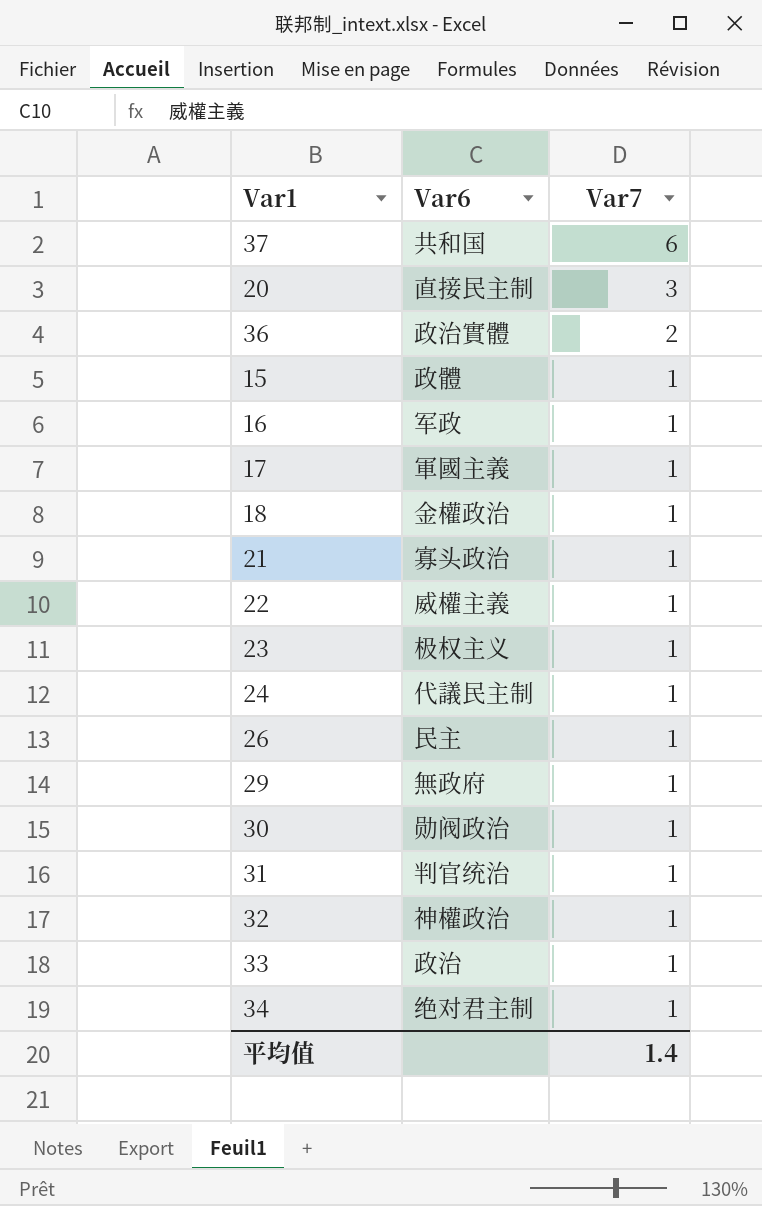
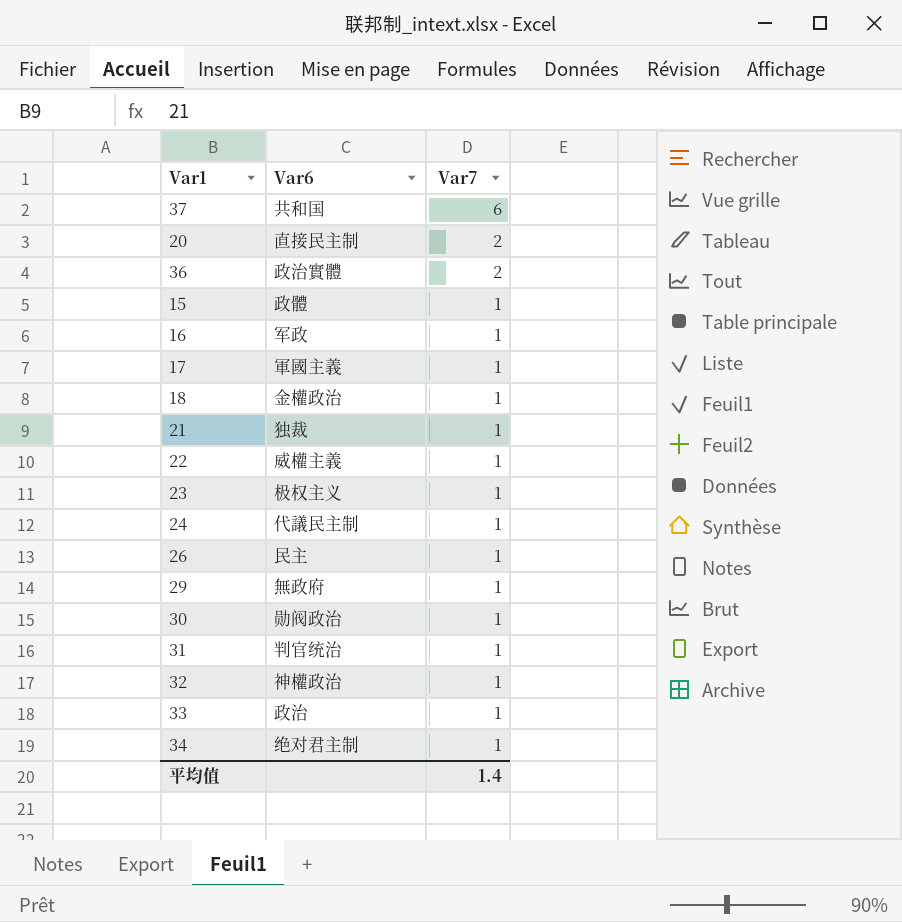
20 | Var7: 3 -> 2
21 | Var6: 寡头政治 -> 独裁

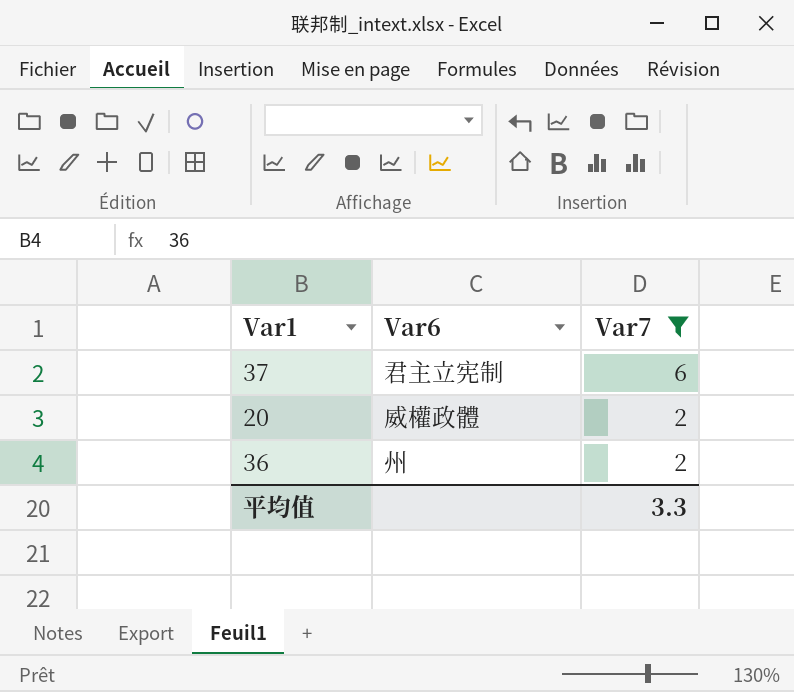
filter: none -> Var7 != 1
37 | Var6: 共和国 -> 君主立宪制
20 | Var6: 直接民主制 -> 威權政體
36 | Var6: 政治實體 -> 州
平均值 | Var7: 1.4 -> 3.3

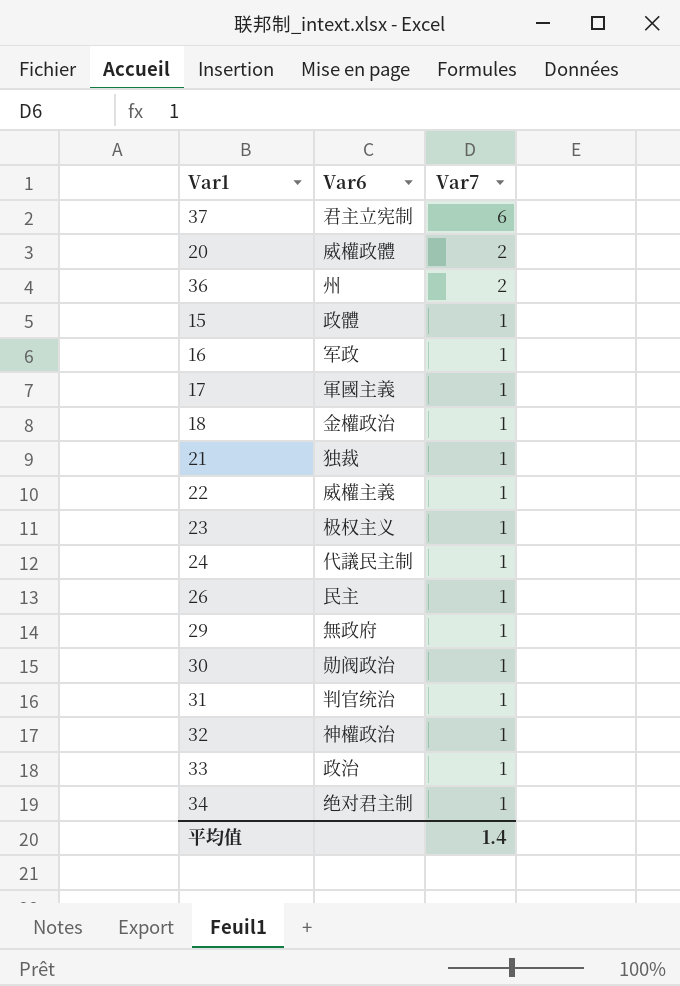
filter: Var7 != 1 -> none
平均值 | Var7: 3.3 -> 1.4

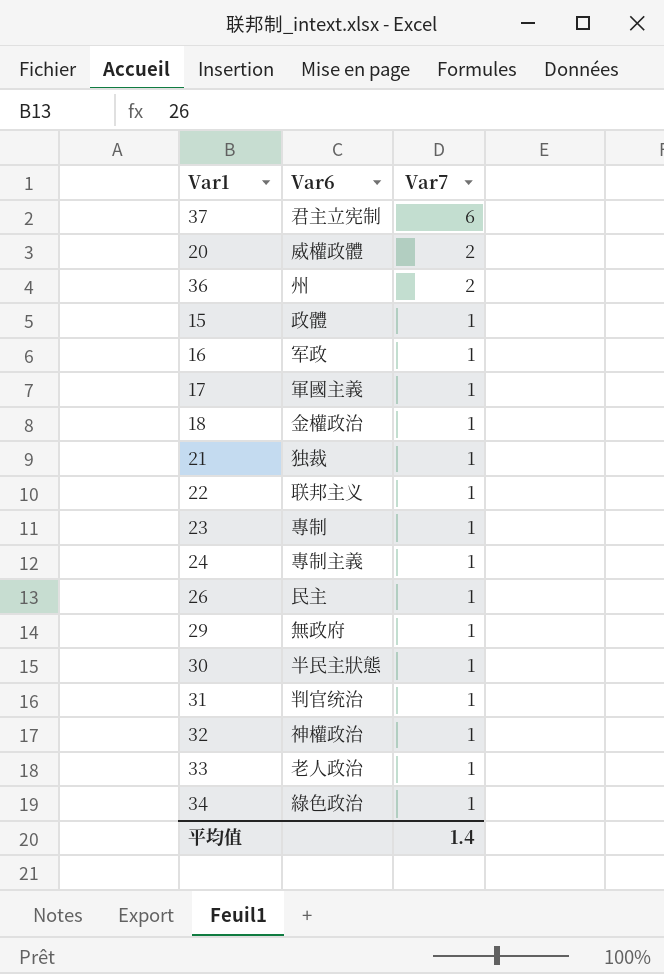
22 | Var6: 威權主義 -> 联邦主义
23 | Var6: 极权主义 -> 專制
24 | Var6: 代議民主制 -> 專制主義
30 | Var6: 勋阀政治 -> 半民主狀態
33 | Var6: 政治 -> 老人政治
34 | Var6: 绝对君主制 -> 綠色政治

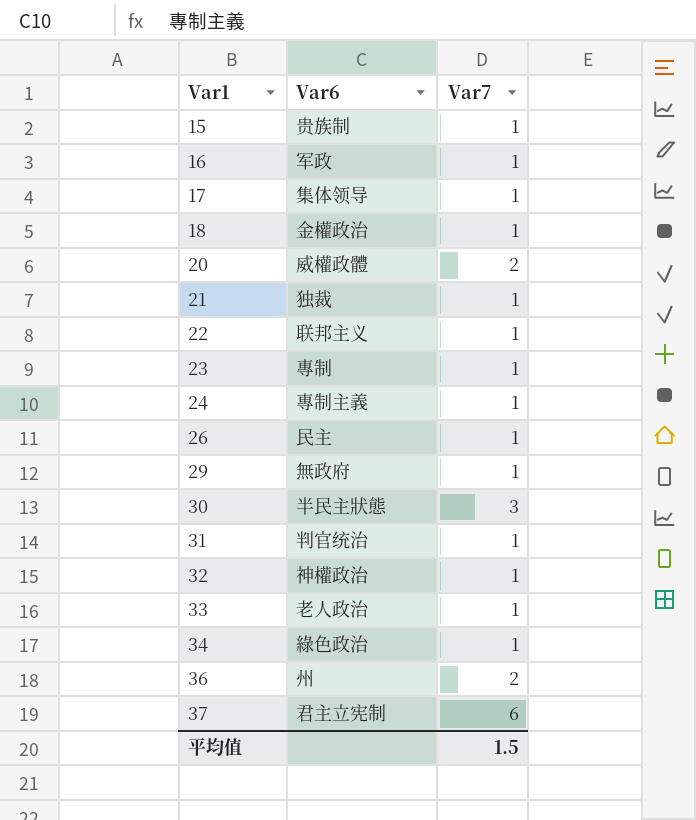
row order: Var7 descending -> Var1 ascending
15 | Var6: 政體 -> 贵族制
17 | Var6: 軍國主義 -> 集体领导
30 | Var7: 1 -> 3
平均值 | Var7: 1.4 -> 1.5

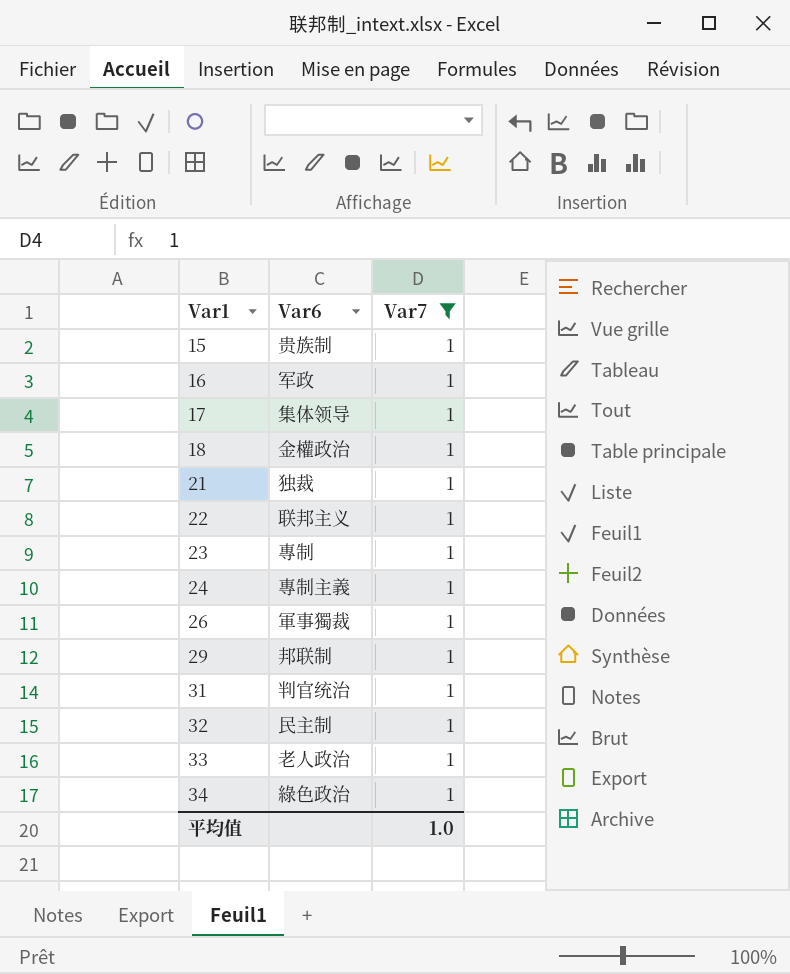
filter: none -> Var7 = 1
26 | Var6: 民主 -> 軍事獨裁
29 | Var6: 無政府 -> 邦联制
32 | Var6: 神權政治 -> 民主制
平均值 | Var7: 1.5 -> 1.0

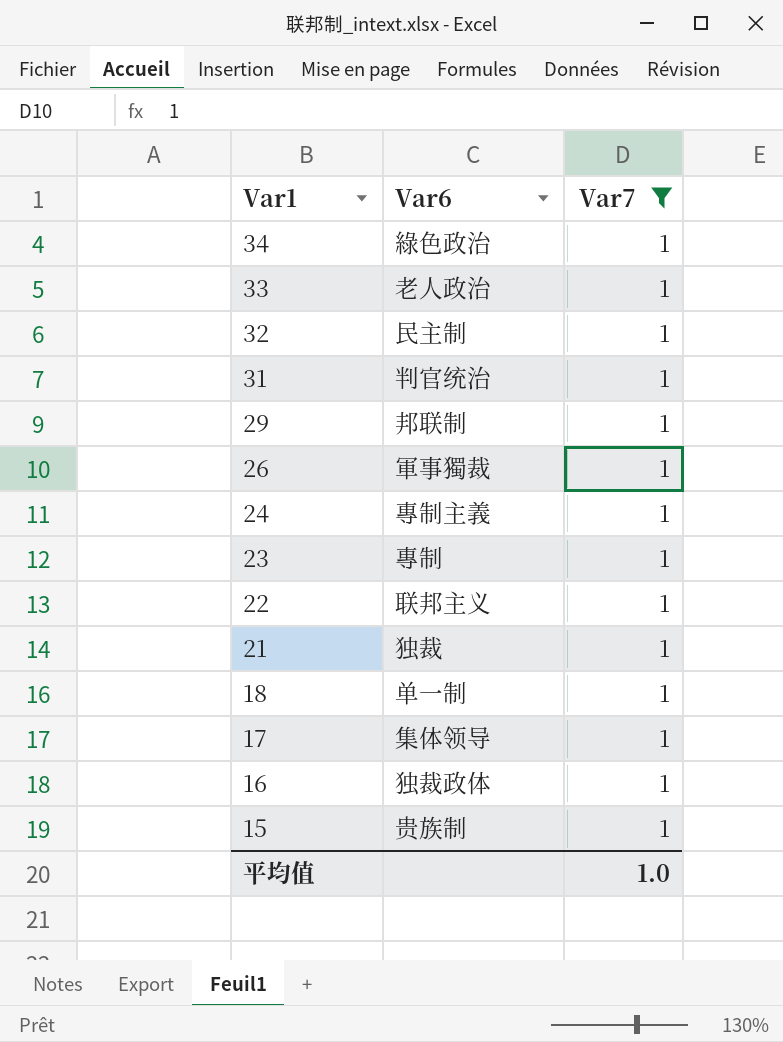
row order: Var1 ascending -> Var1 descending
18 | Var6: 金權政治 -> 单一制
16 | Var6: 军政 -> 独裁政体

